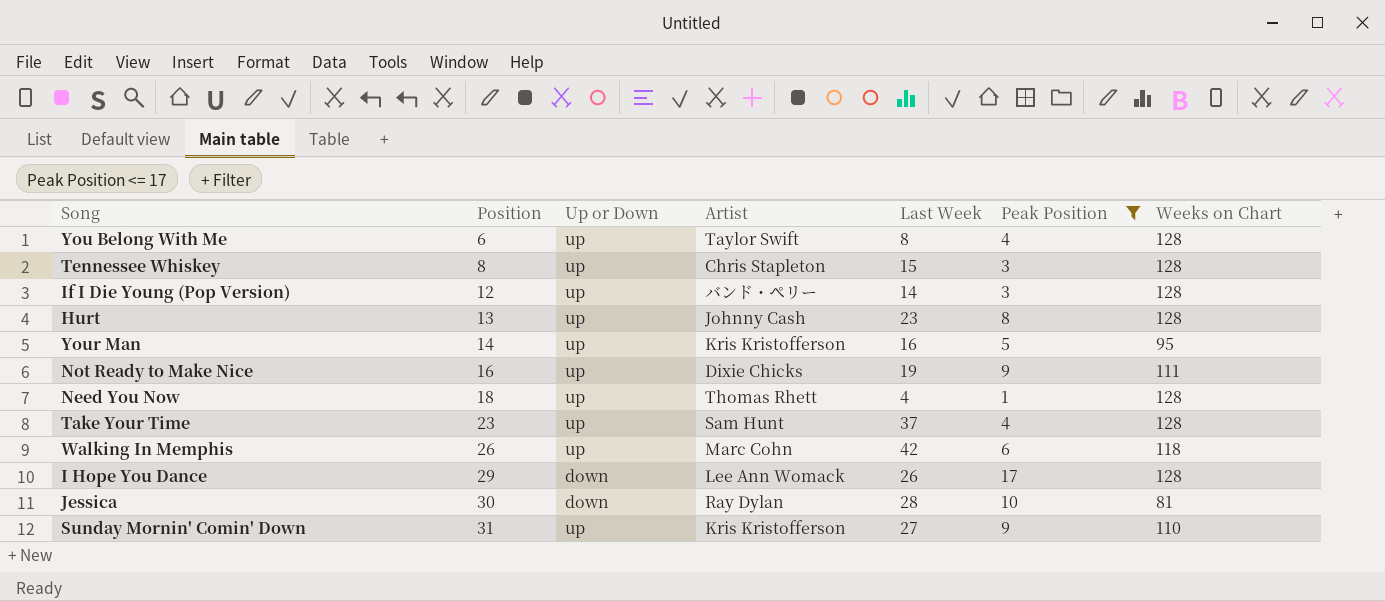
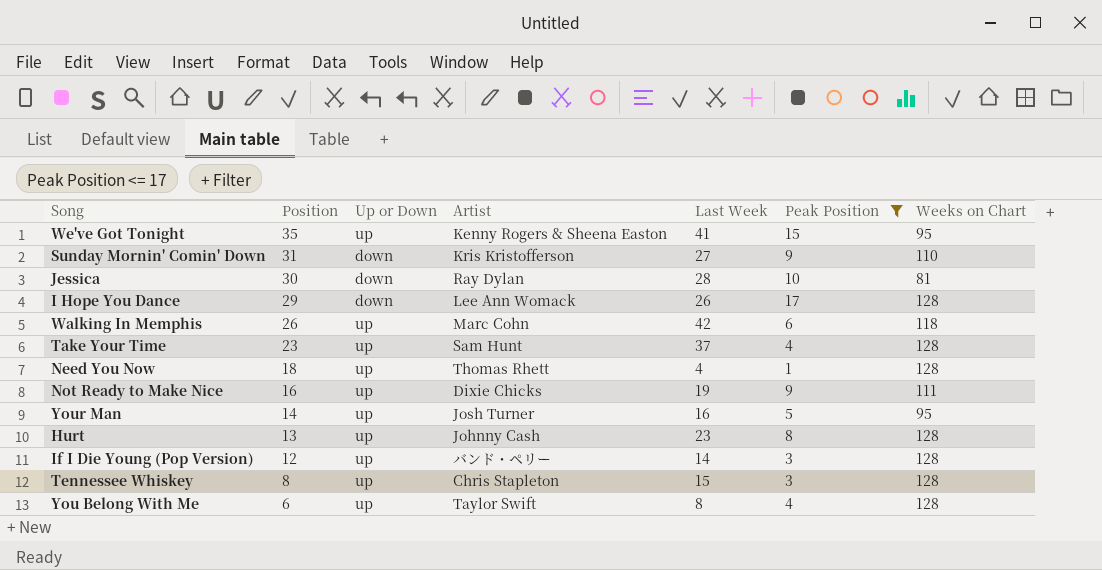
row order: Position ascending -> Position descending
row We've Got Tonight: none -> 35 | up | Kenny Rogers & Sheena Easton | 41 | 15 | 95
Sunday Mornin' Comin' Down | Up or Down: up -> down
Your Man | Artist: Kris Kristofferson -> Josh Turner

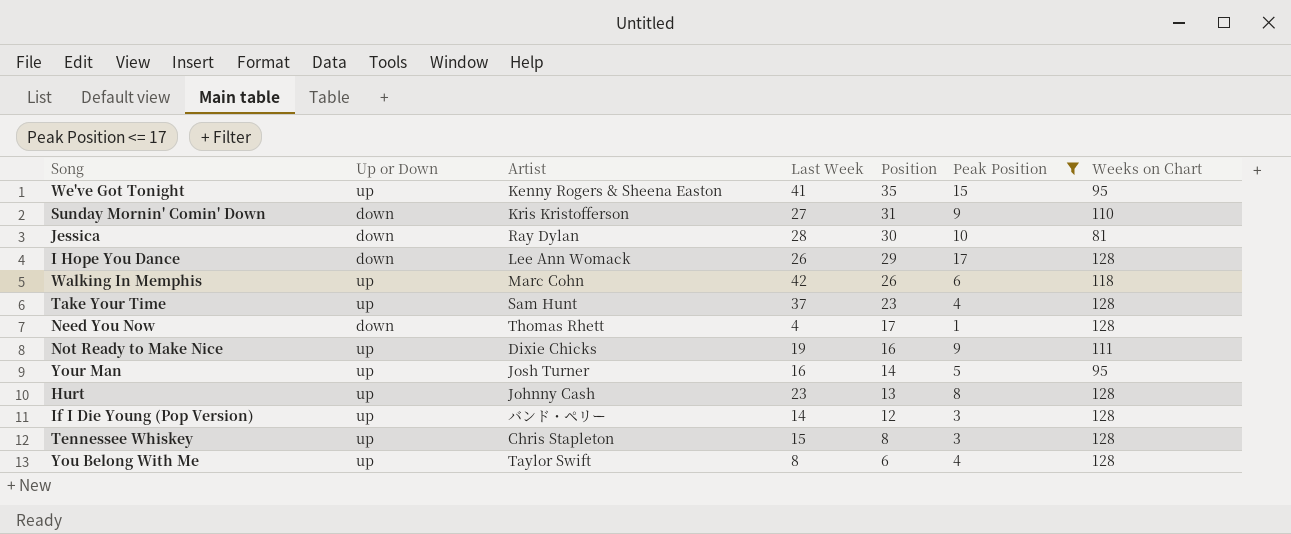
column Position | position: 2 -> 5
Need You Now | Up or Down: up -> down
Need You Now | Position: 18 -> 17

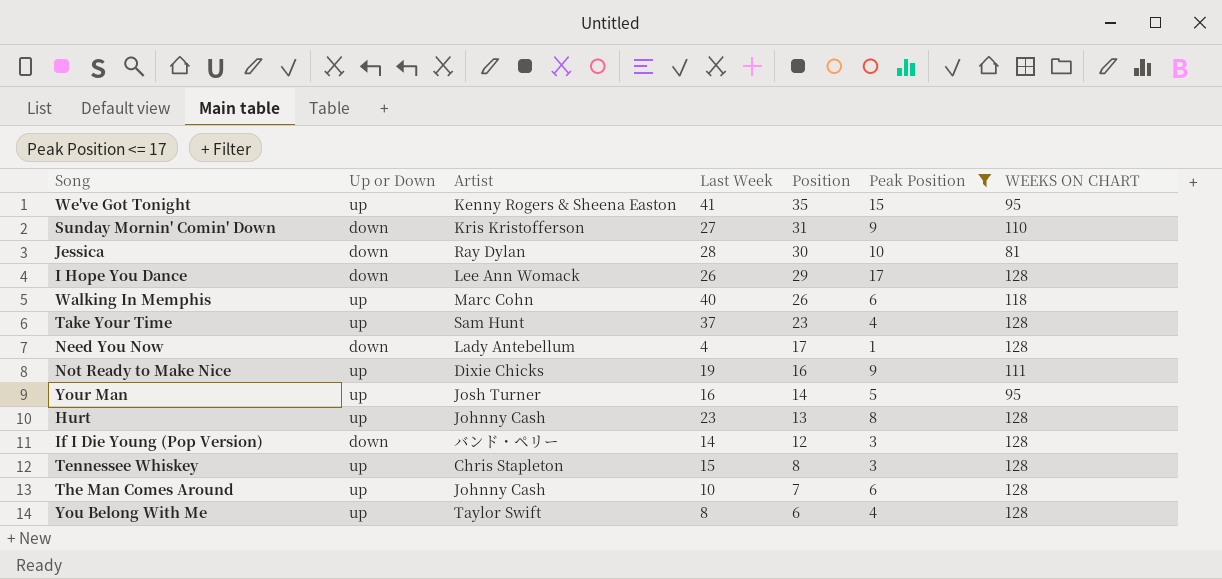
column name: Weeks on Chart -> WEEKS ON CHART
Walking In Memphis | Last Week: 42 -> 40
Need You Now | Artist: Thomas Rhett -> Lady Antebellum
If I Die Young (Pop Version) | Up or Down: up -> down
row The Man Comes Around: none -> up | Johnny Cash | 10 | 7 | 6 | 128

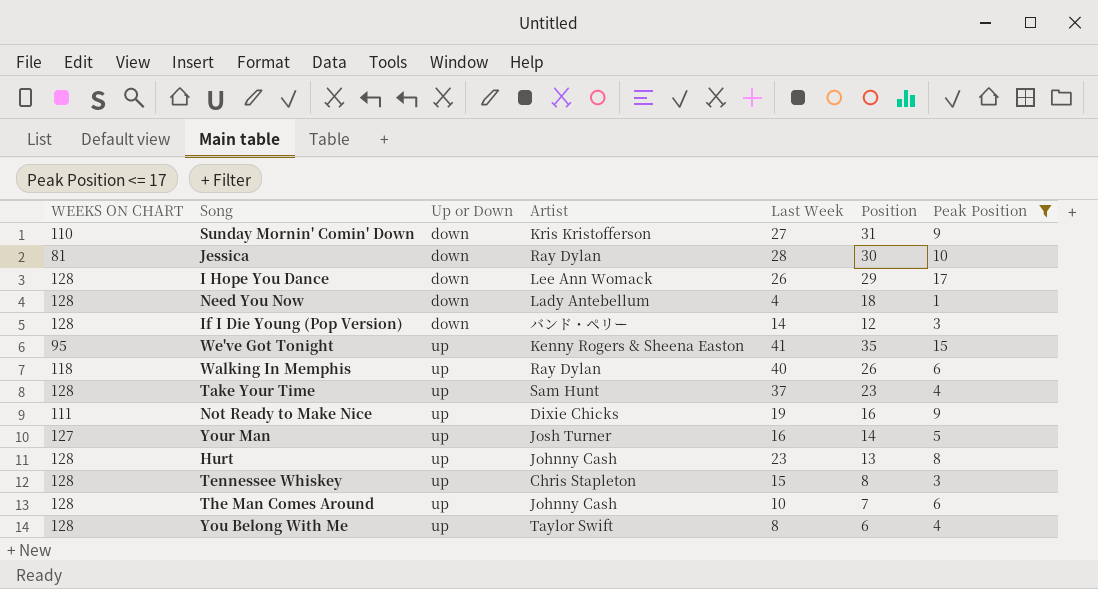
row order: Position descending -> Up or Down ascending
column WEEKS ON CHART | position: 7 -> 1
Need You Now | Position: 17 -> 18
Walking In Memphis | Artist: Marc Cohn -> Ray Dylan
Your Man | WEEKS ON CHART: 95 -> 127

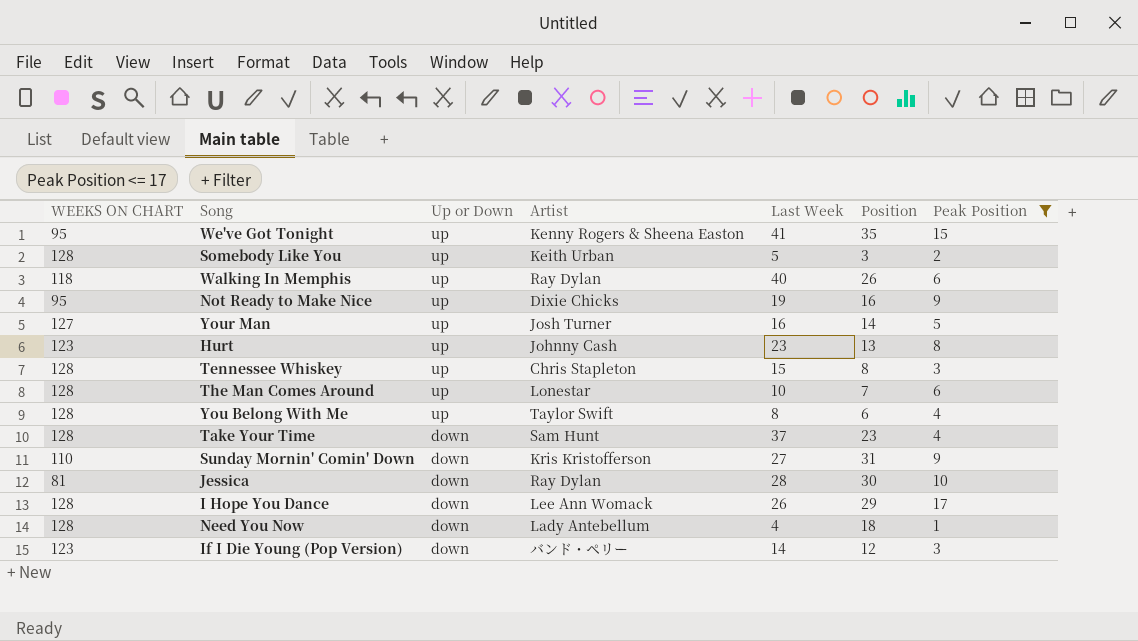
row order: Up or Down ascending -> Up or Down descending
row Somebody Like You: none -> 128 | up | Keith Urban | 5 | 3 | 2
Not Ready to Make Nice | WEEKS ON CHART: 111 -> 95
Hurt | WEEKS ON CHART: 128 -> 123
The Man Comes Around | Artist: Johnny Cash -> Lonestar
Take Your Time | Up or Down: up -> down
If I Die Young (Pop Version) | WEEKS ON CHART: 128 -> 123

